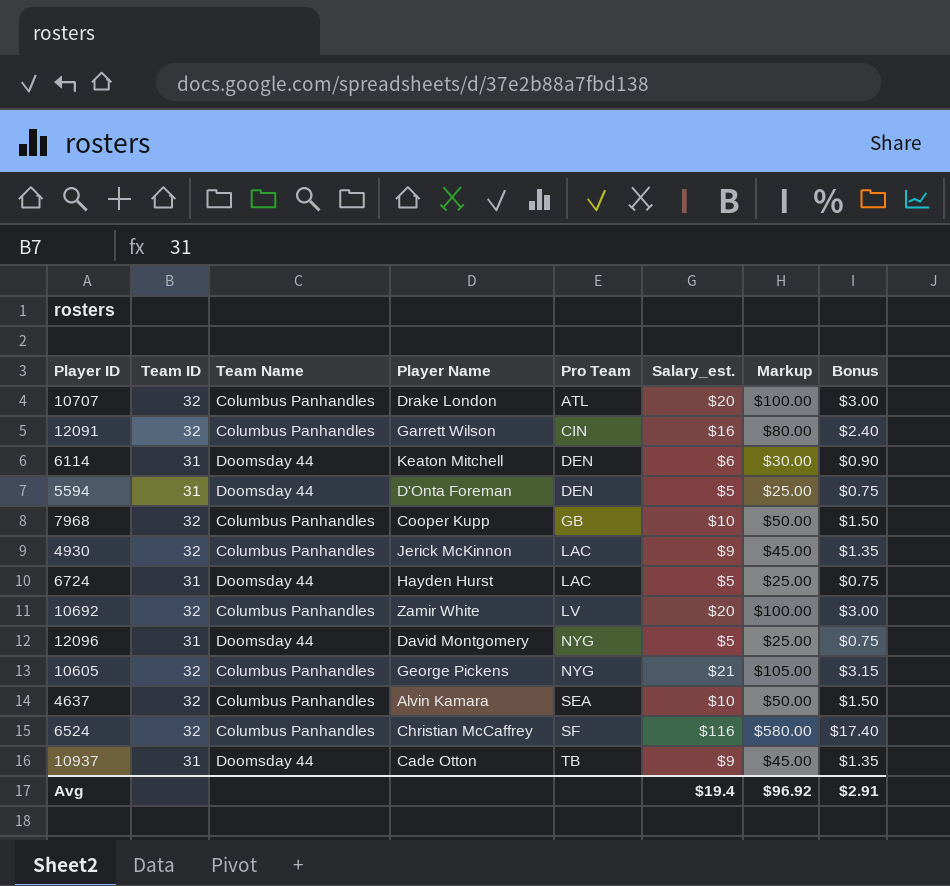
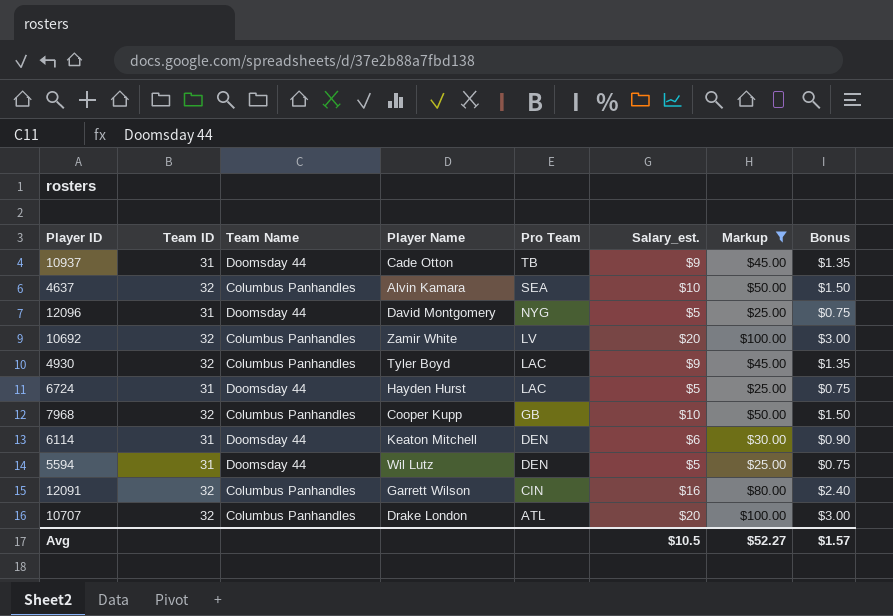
filter: none -> Markup <= $100.00
row order: Pro Team ascending -> Pro Team descending
4930 | Player Name: Jerick McKinnon -> Tyler Boyd
5594 | Player Name: D'Onta Foreman -> Wil Lutz
Avg | Salary_est.: $19.4 -> $10.5
Avg | Markup: $96.92 -> $52.27
Avg | Bonus: $2.91 -> $1.57

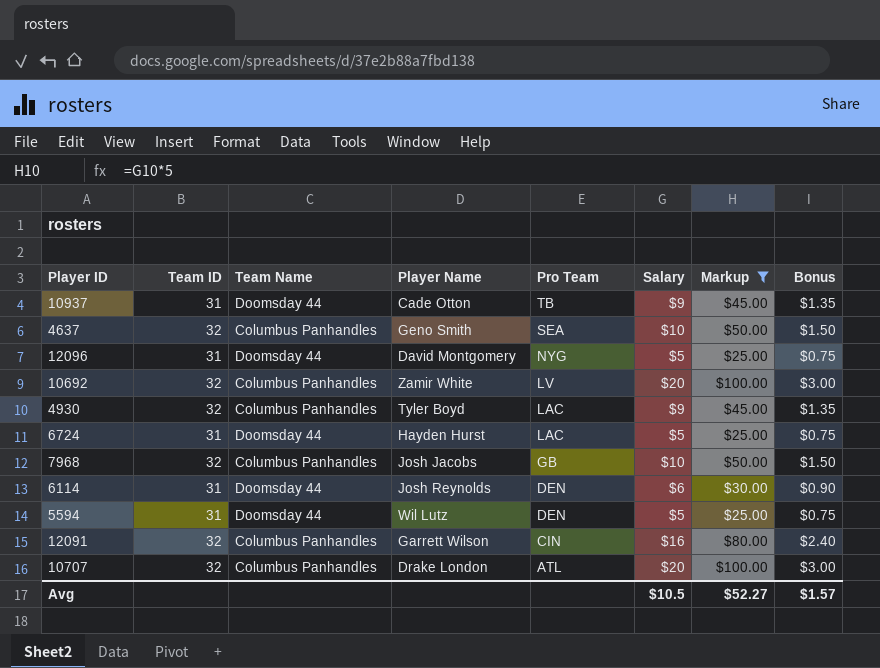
column name: Salary_est. -> Salary
4637 | Player Name: Alvin Kamara -> Geno Smith
7968 | Player Name: Cooper Kupp -> Josh Jacobs
6114 | Player Name: Keaton Mitchell -> Josh Reynolds

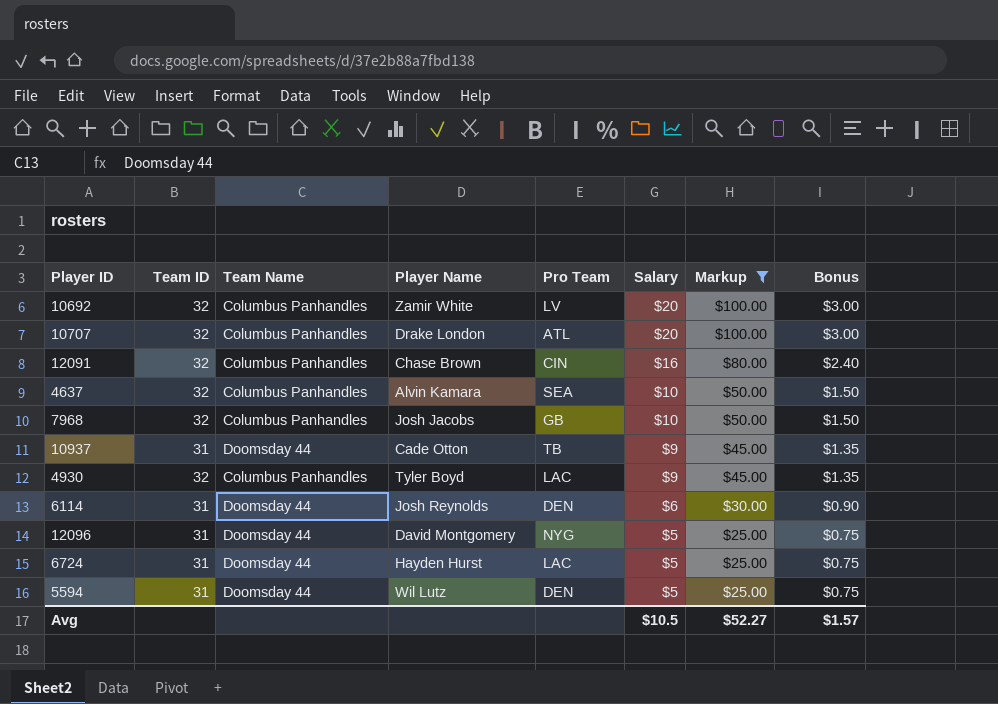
row order: Pro Team descending -> Salary descending
12091 | Player Name: Garrett Wilson -> Chase Brown
4637 | Player Name: Geno Smith -> Alvin Kamara

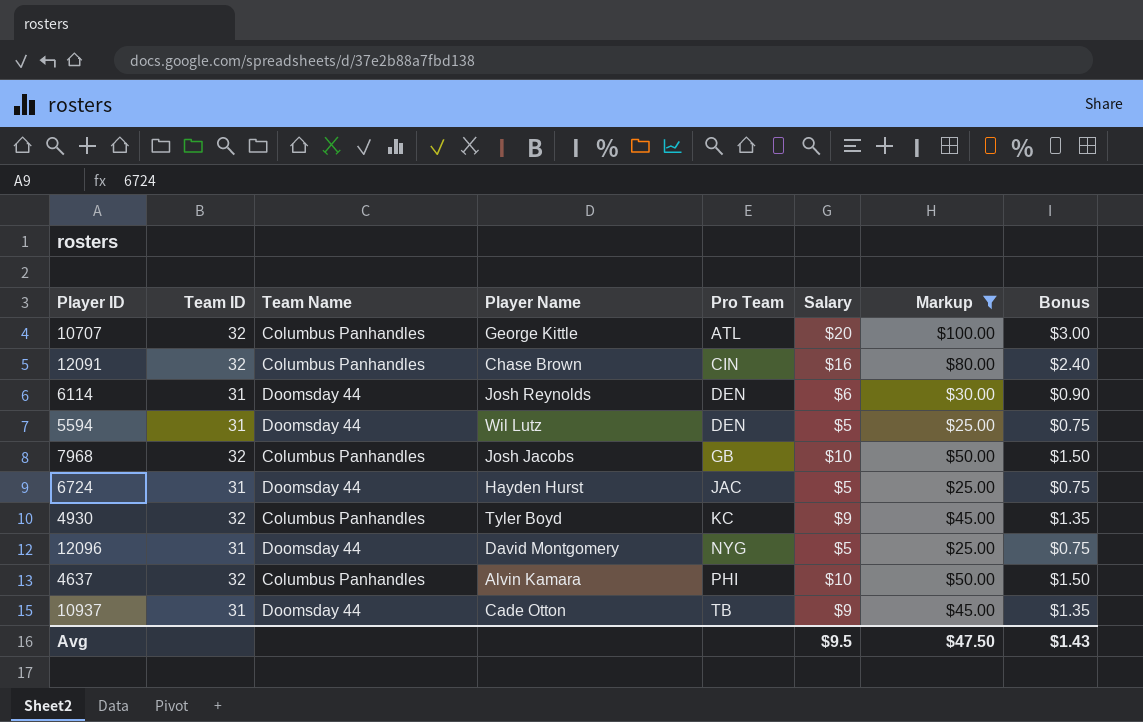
row order: Salary descending -> Pro Team ascending
row 10692: 32 | Columbus Panhandles | Zamir White | LV | $20 | $100.00 | $3.00 -> none
10707 | Player Name: Drake London -> George Kittle
6724 | Pro Team: LAC -> JAC
4930 | Pro Team: LAC -> KC
4637 | Pro Team: SEA -> PHI
Avg | Salary: $10.5 -> $9.5
Avg | Markup: $52.27 -> $47.50
Avg | Bonus: $1.57 -> $1.43

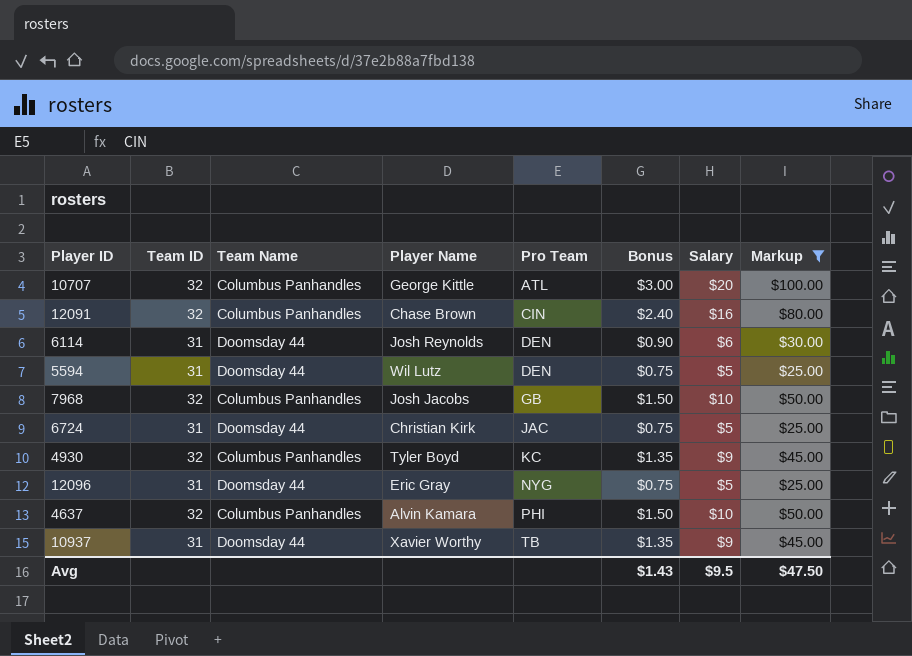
column Bonus | position: 8 -> 6
6724 | Player Name: Hayden Hurst -> Christian Kirk
12096 | Player Name: David Montgomery -> Eric Gray
10937 | Player Name: Cade Otton -> Xavier Worthy

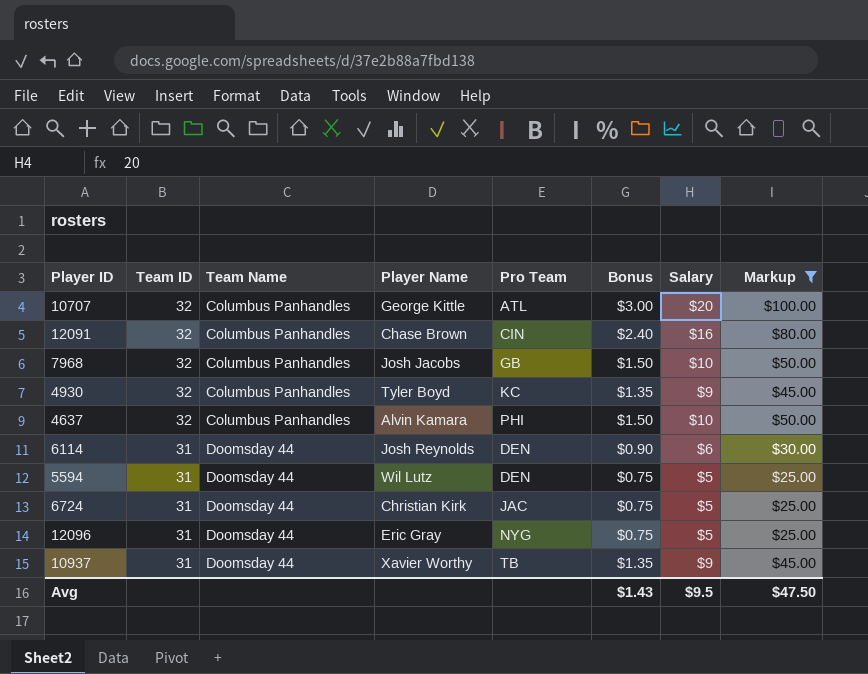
row order: Pro Team ascending -> Team ID descending

